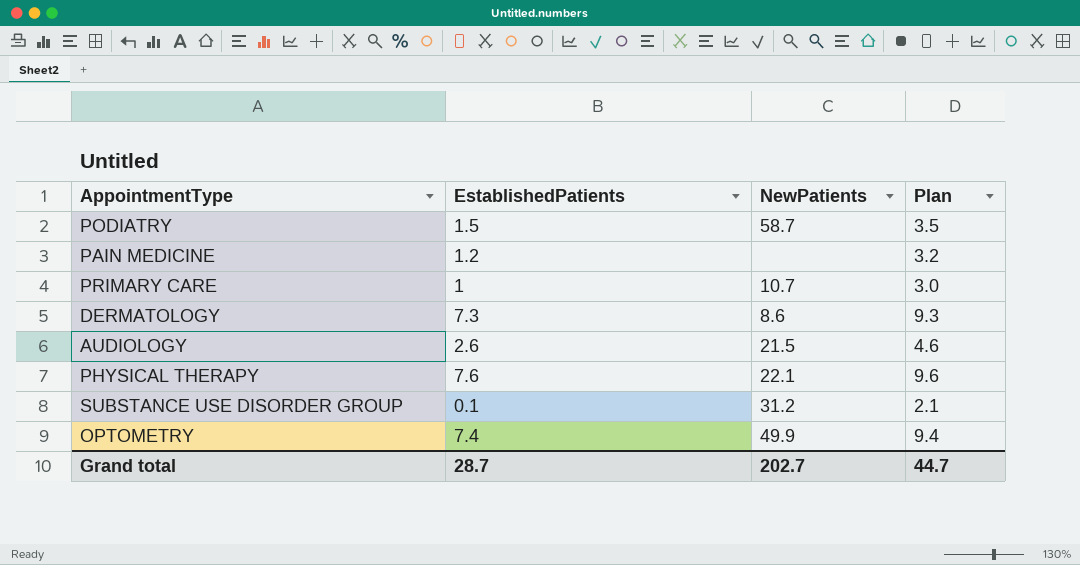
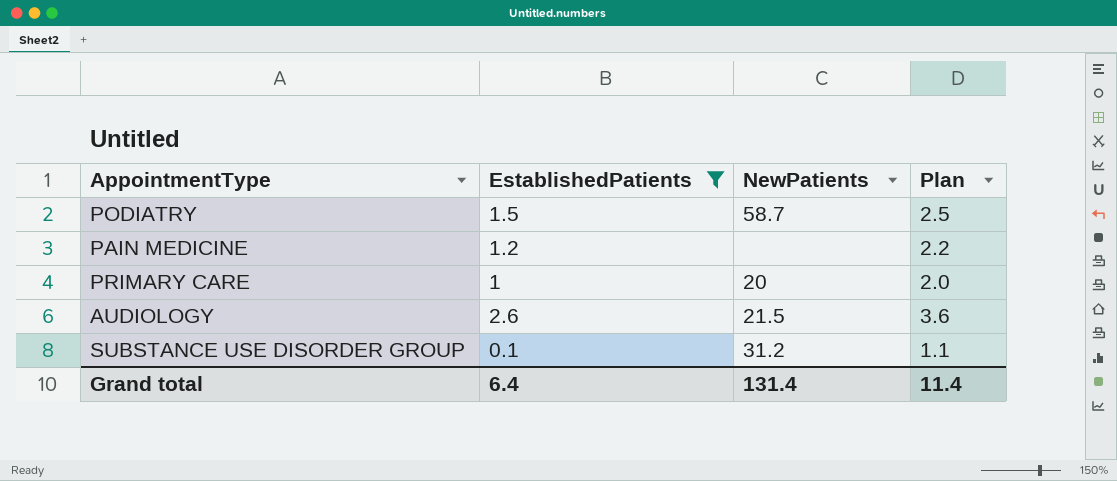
filter: none -> EstablishedPatients <= 2.6
column Plan | formula: [EstablishedPatients] + 2 -> [EstablishedPatients] + 1
PRIMARY CARE | NewPatients: 10.7 -> 20
Grand total | EstablishedPatients: 28.7 -> 6.4
Grand total | NewPatients: 202.7 -> 131.4
Grand total | Plan: 44.7 -> 11.4

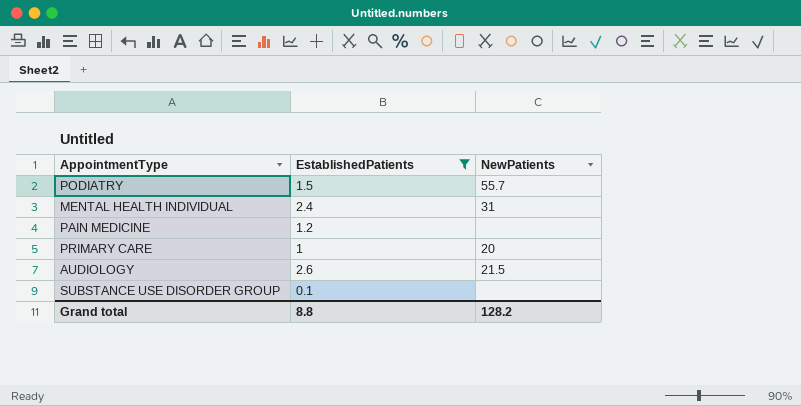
column Plan | formula: [EstablishedPatients] + 1 -> none
PODIATRY | NewPatients: 58.7 -> 55.7
row MENTAL HEALTH INDIVIDUAL: none -> 2.4 | 31
SUBSTANCE USE DISORDER GROUP | NewPatients: 31.2 -> none
Grand total | EstablishedPatients: 6.4 -> 8.8
Grand total | NewPatients: 131.4 -> 128.2

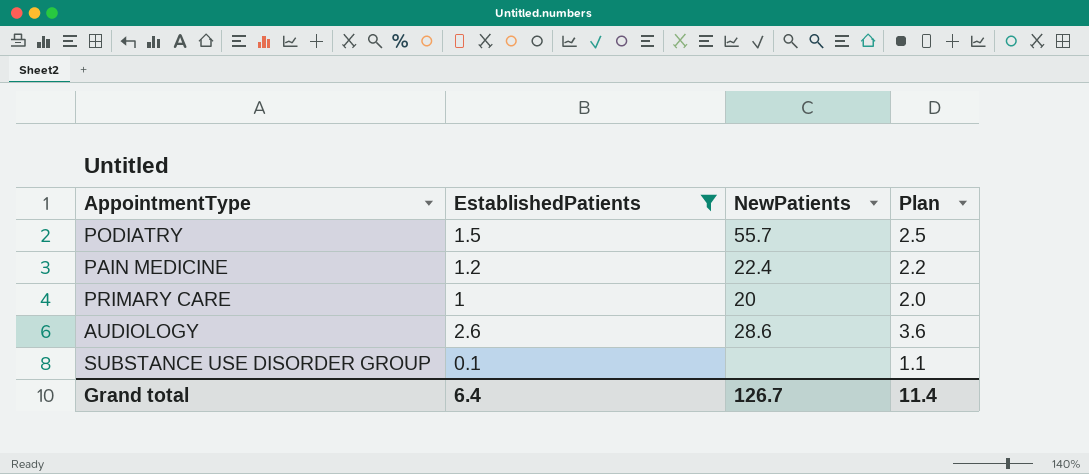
column Plan | formula: none -> [EstablishedPatients] + 1
row MENTAL HEALTH INDIVIDUAL: 2.4 | 31 -> none
PAIN MEDICINE | NewPatients: none -> 22.4
AUDIOLOGY | NewPatients: 21.5 -> 28.6
Grand total | EstablishedPatients: 8.8 -> 6.4
Grand total | NewPatients: 128.2 -> 126.7

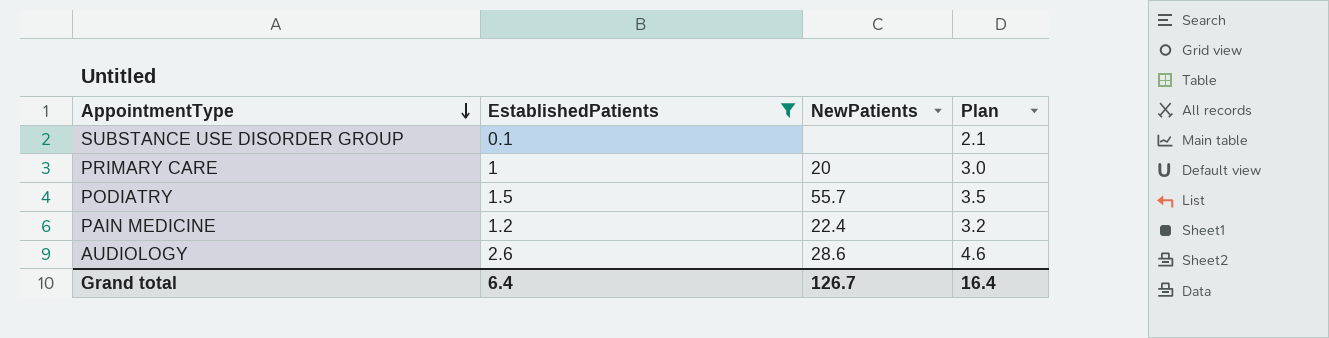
row order: none -> AppointmentType descending
column Plan | formula: [EstablishedPatients] + 1 -> [EstablishedPatients] + 2
Grand total | Plan: 11.4 -> 16.4

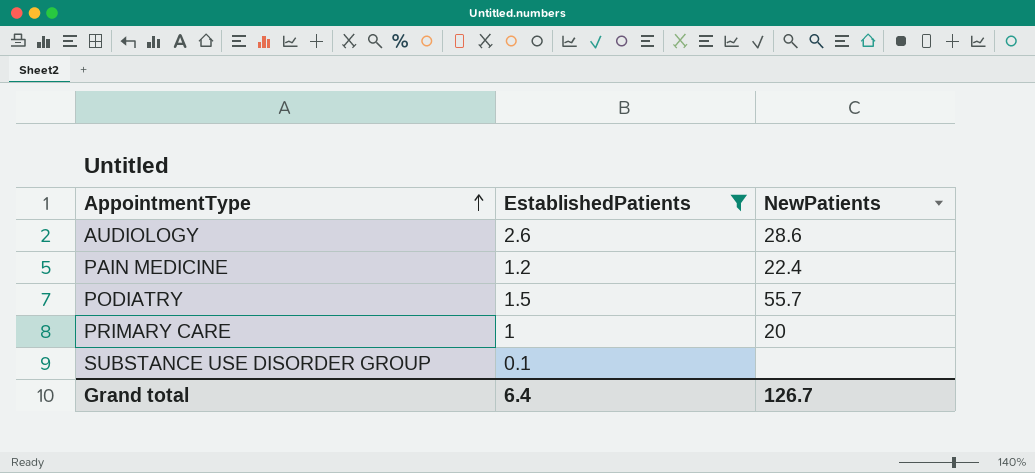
row order: AppointmentType descending -> AppointmentType ascending
column Plan | formula: [EstablishedPatients] + 2 -> none

